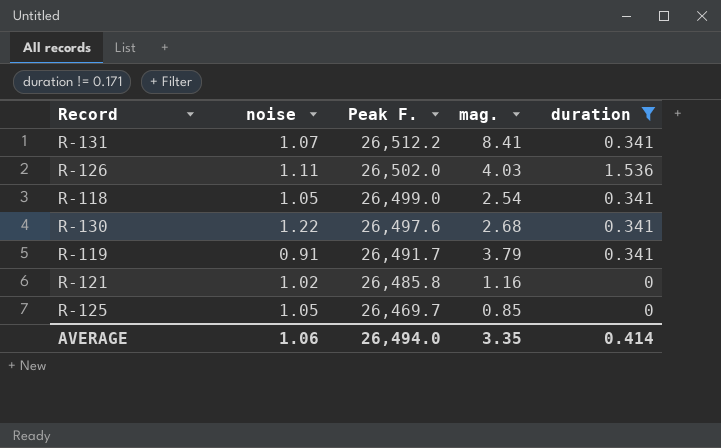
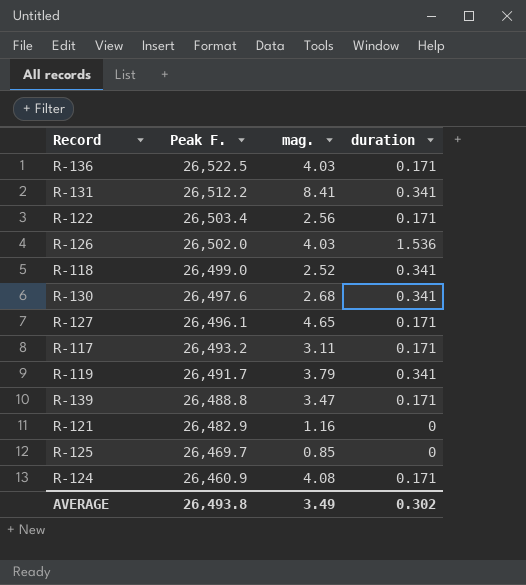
filter: duration != 0.171 -> none
column noise | position: 2 -> none
R-118 | mag.: 2.54 -> 2.52
R-121 | Peak F.: 26,485.8 -> 26,482.9
AVERAGE | Peak F.: 26,494.0 -> 26,493.8
AVERAGE | mag.: 3.35 -> 3.49
AVERAGE | duration: 0.414 -> 0.302

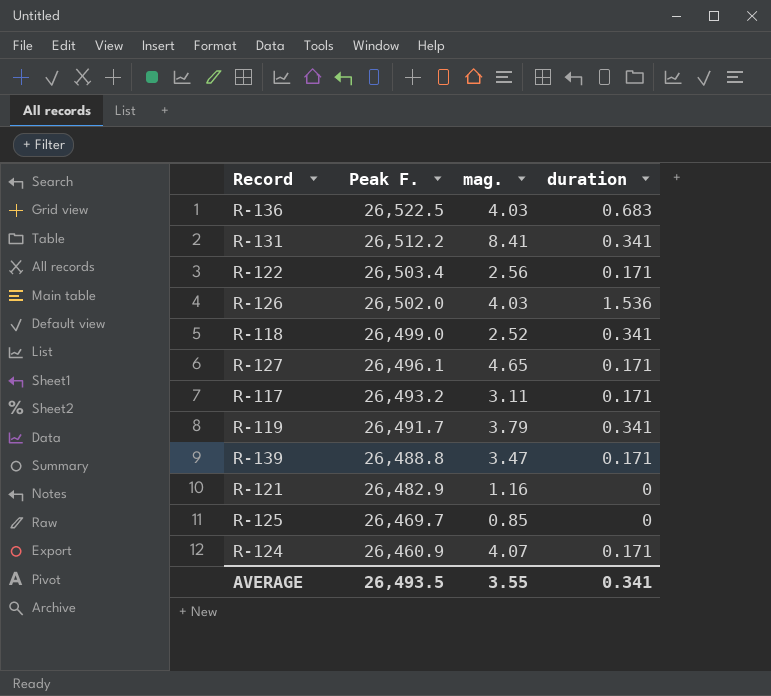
row R-130: 26,497.6 | 2.68 | 0.341 -> none
R-136 | duration: 0.171 -> 0.683
R-124 | mag.: 4.08 -> 4.07
AVERAGE | Peak F.: 26,493.8 -> 26,493.5
AVERAGE | mag.: 3.49 -> 3.55
AVERAGE | duration: 0.302 -> 0.341

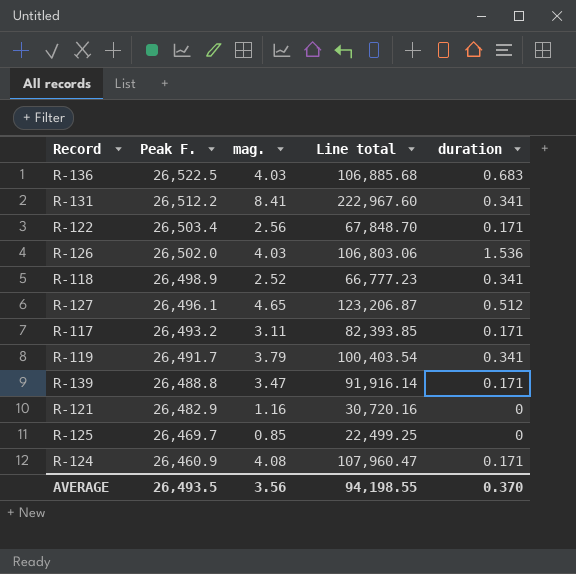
column Line total | formula: none -> [Peak F.] * [mag.]
R-118 | Peak F.: 26,499.0 -> 26,498.9
R-127 | duration: 0.171 -> 0.512
R-124 | mag.: 4.07 -> 4.08
AVERAGE | mag.: 3.55 -> 3.56
AVERAGE | duration: 0.341 -> 0.370

